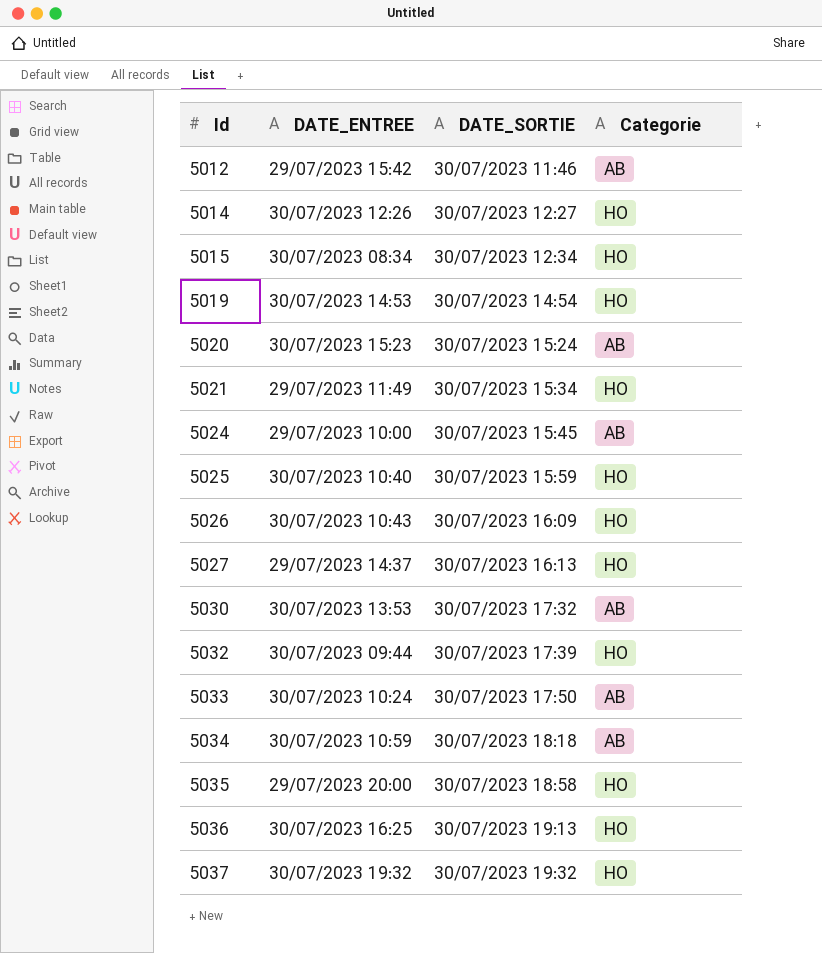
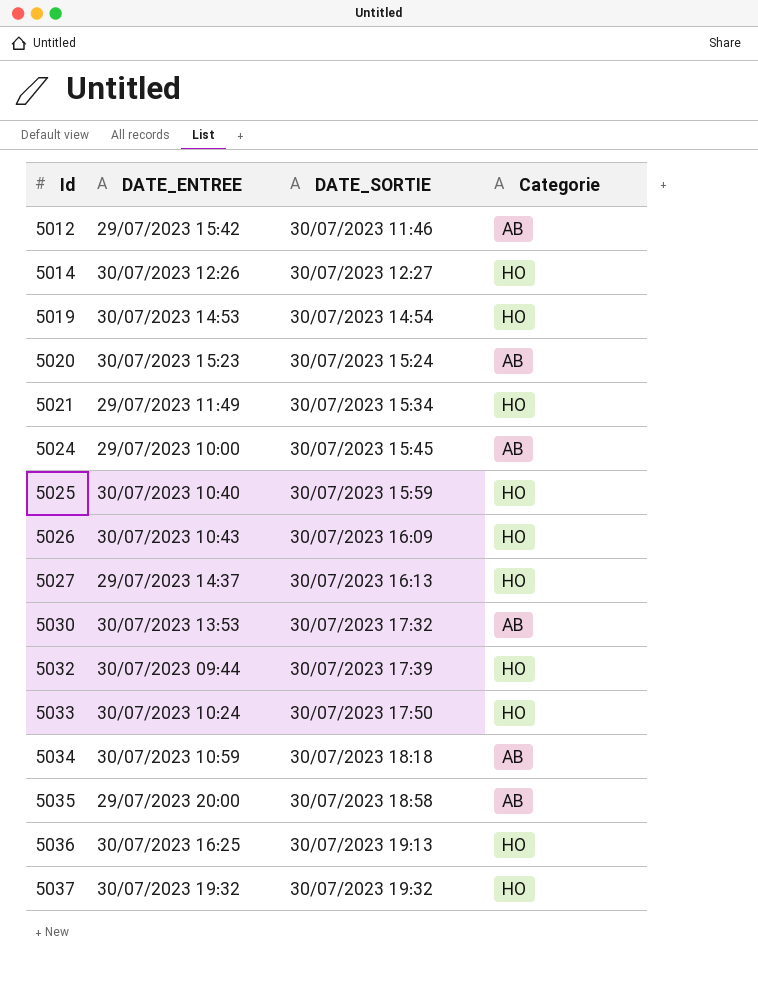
row 5015: 30/07/2023 08:34 | 30/07/2023 12:34 | HO -> none
5033 | Categorie: AB -> HO
5035 | Categorie: HO -> AB

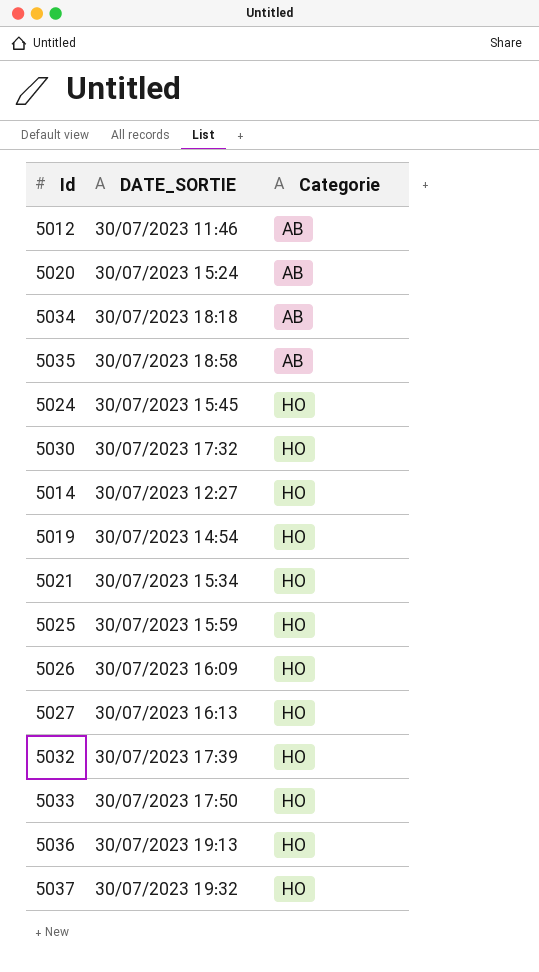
row order: Id ascending -> Categorie ascending
column DATE_ENTREE | position: 2 -> none
5024 | Categorie: AB -> HO
5030 | Categorie: AB -> HO

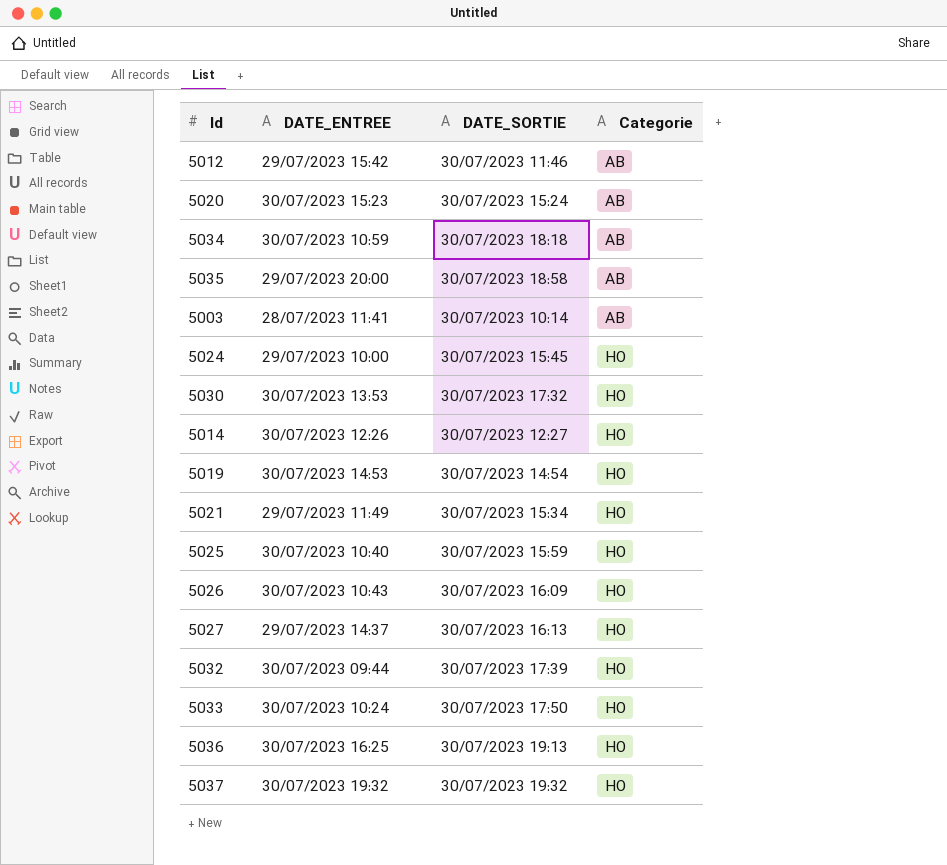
column DATE_ENTREE | position: none -> 2
row 5003: none -> 28/07/2023 11:41 | 30/07/2023 10:14 | AB

